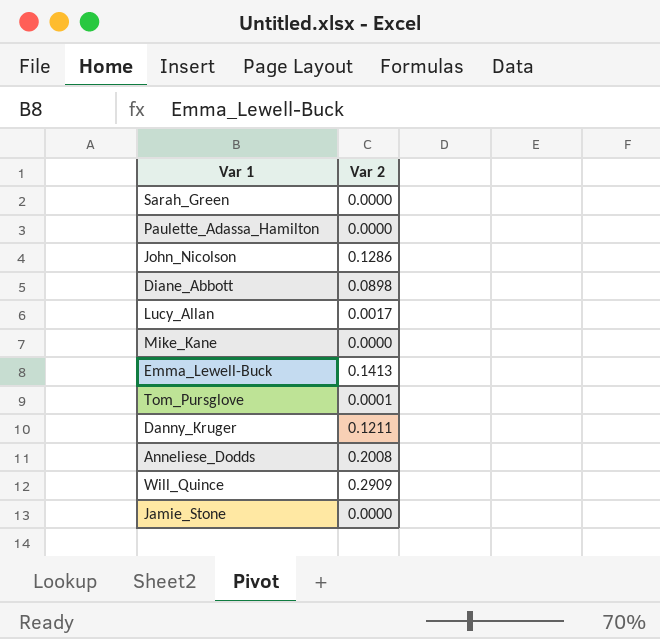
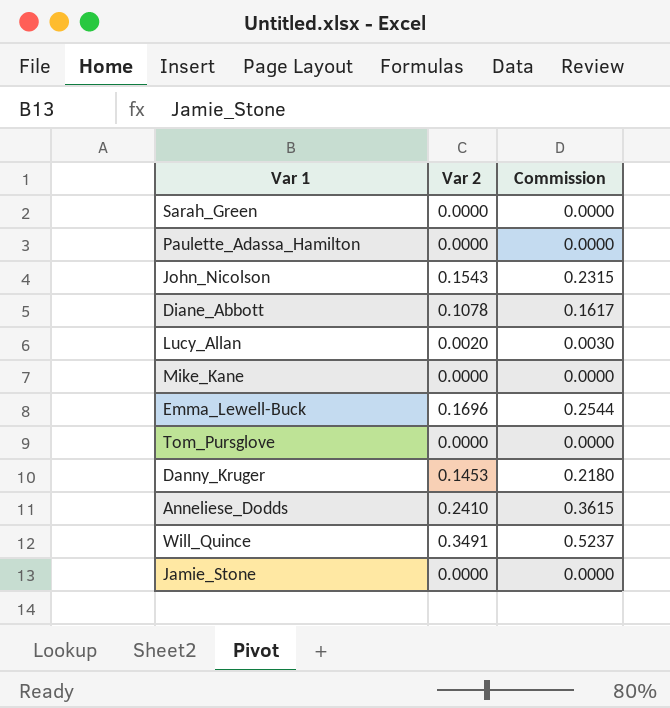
column Commission | formula: none -> [Var 2] * 1.5
John_Nicolson | Var 2: 0.1286 -> 0.1543
Diane_Abbott | Var 2: 0.0898 -> 0.1078
Lucy_Allan | Var 2: 0.0017 -> 0.0020
Emma_Lewell-Buck | Var 2: 0.1413 -> 0.1696
Tom_Pursglove | Var 2: 0.0001 -> 0.0000
Danny_Kruger | Var 2: 0.1211 -> 0.1453
Anneliese_Dodds | Var 2: 0.2008 -> 0.2410
Will_Quince | Var 2: 0.2909 -> 0.3491

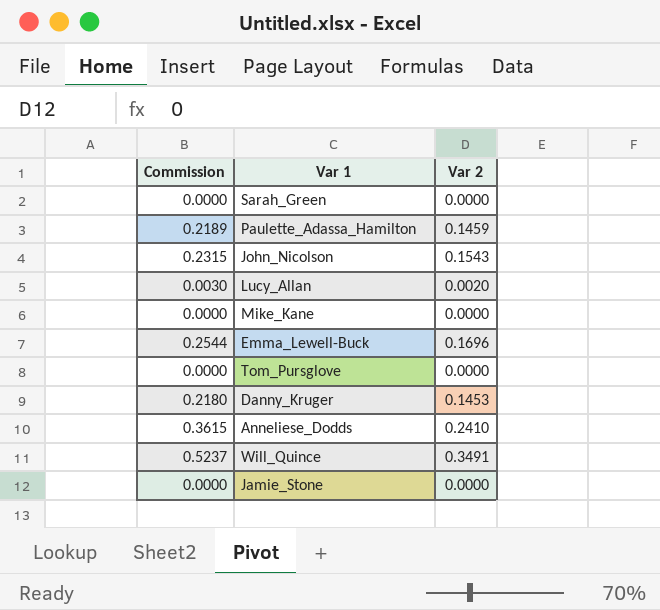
column Commission | position: 3 -> 1
row Diane_Abbott: 0.1078 | 0.1617 -> none
Paulette_Adassa_Hamilton | Commission: 0.0000 -> 0.2189
Paulette_Adassa_Hamilton | Var 2: 0.0000 -> 0.1459

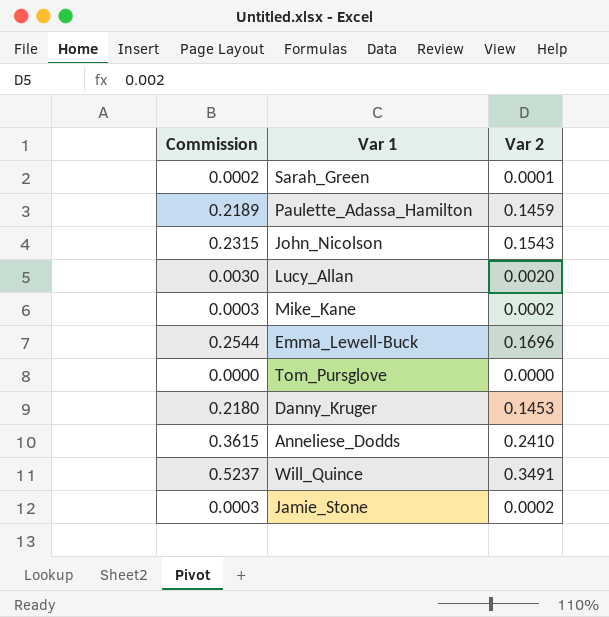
Sarah_Green | Commission: 0.0000 -> 0.0002
Sarah_Green | Var 2: 0.0000 -> 0.0001
Mike_Kane | Commission: 0.0000 -> 0.0003
Mike_Kane | Var 2: 0.0000 -> 0.0002
Jamie_Stone | Commission: 0.0000 -> 0.0003
Jamie_Stone | Var 2: 0.0000 -> 0.0002

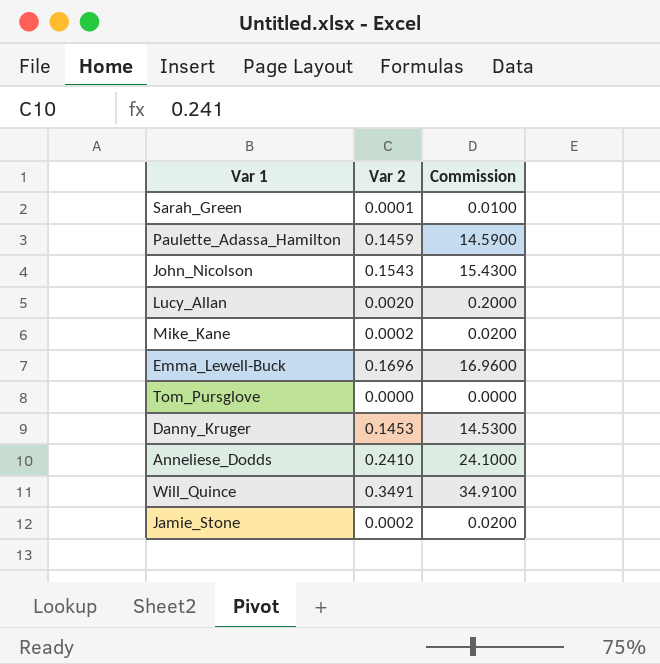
column Commission | formula: [Var 2] * 1.5 -> [Var 2] * 100
column Commission | position: 1 -> 3

